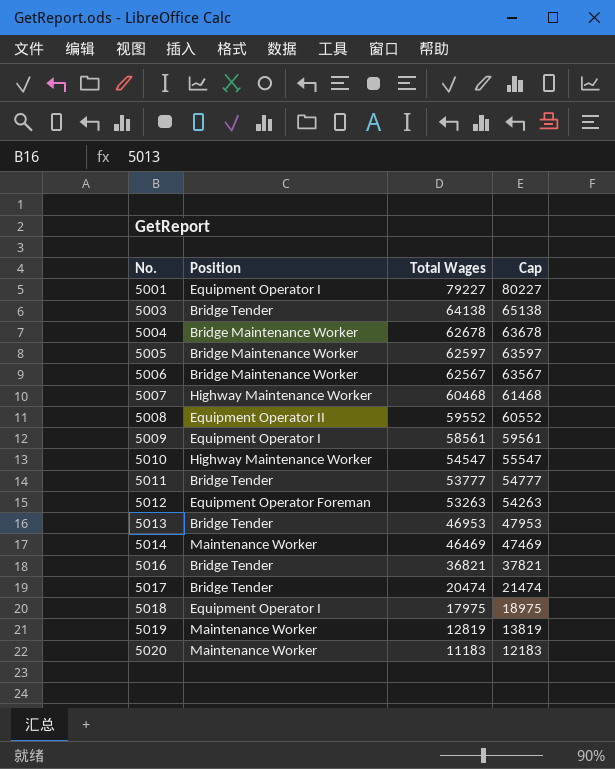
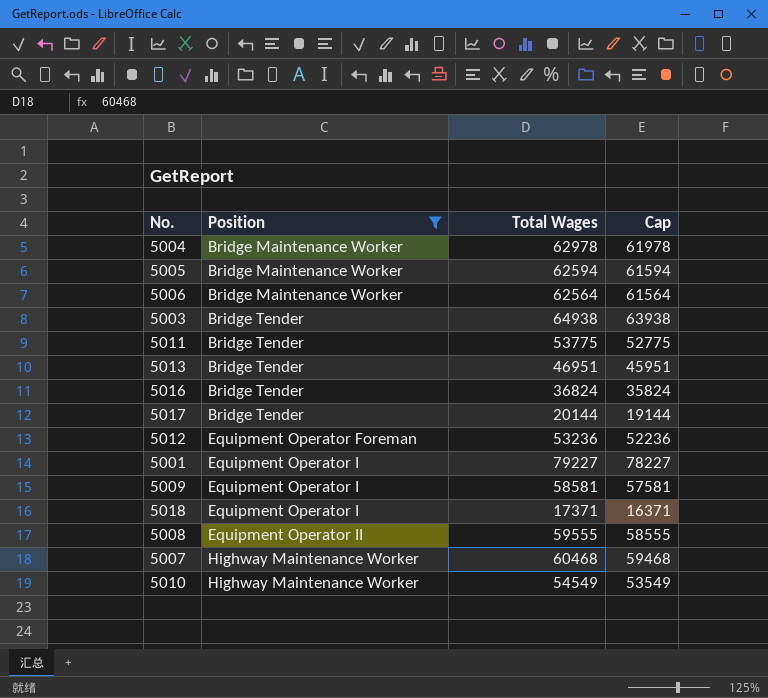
filter: none -> Position != Maintenance Worker
row order: No. ascending -> Position ascending
column Cap | formula: [Total Wages] + 1000 -> [Total Wages] - 1000
5004 | Total Wages: 62678 -> 62978
5005 | Total Wages: 62597 -> 62594
5006 | Total Wages: 62567 -> 62564
5003 | Total Wages: 64138 -> 64938
5011 | Total Wages: 53777 -> 53775
5013 | Total Wages: 46953 -> 46951
5016 | Total Wages: 36821 -> 36824
5017 | Total Wages: 20474 -> 20144
5012 | Total Wages: 53263 -> 53236
5009 | Total Wages: 58561 -> 58581
5018 | Total Wages: 17975 -> 17371
5008 | Total Wages: 59552 -> 59555
5010 | Total Wages: 54547 -> 54549

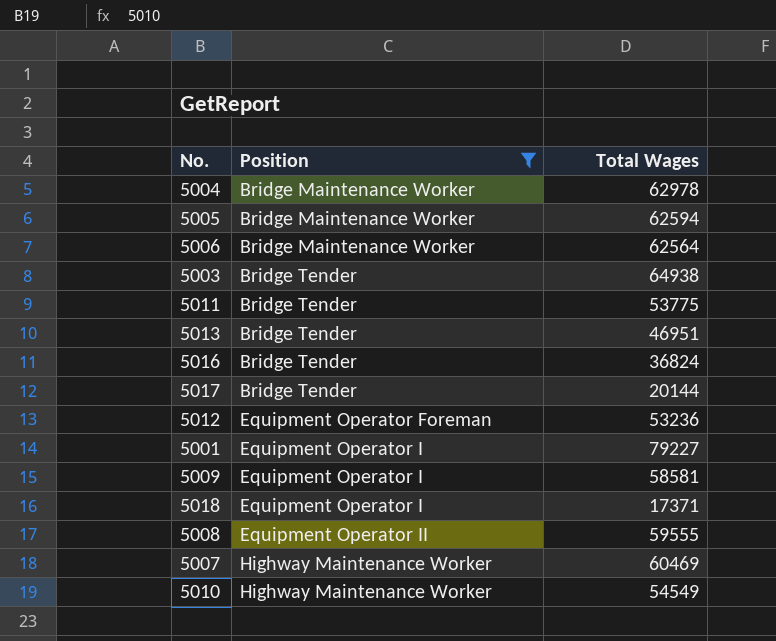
column Cap | formula: [Total Wages] - 1000 -> none
5007 | Total Wages: 60468 -> 60469

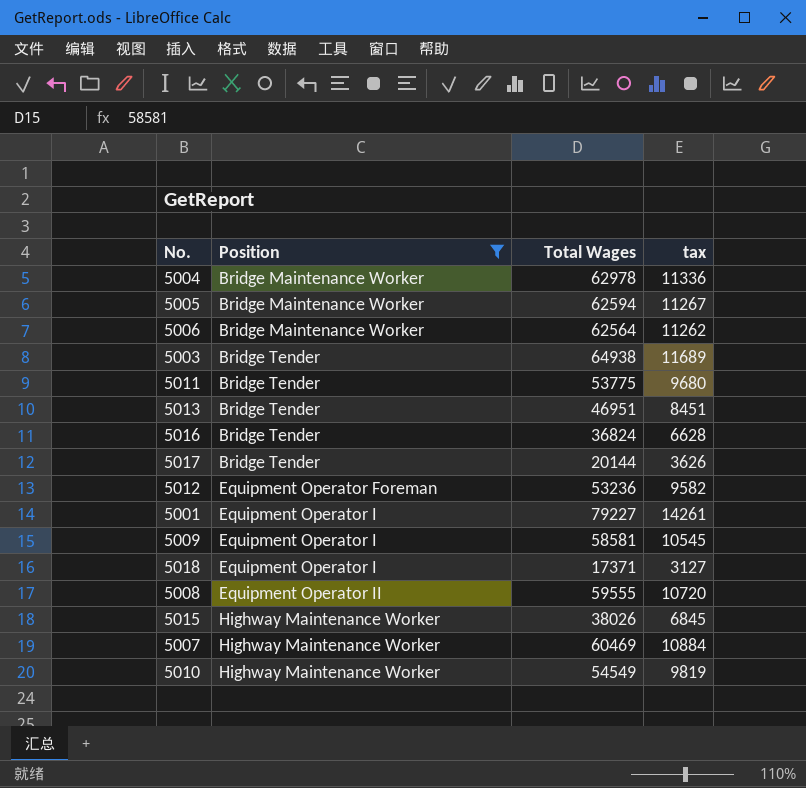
column tax | formula: none -> [Total Wages] * 0.18
row 5015: none -> Highway Maintenance Worker | 38026 | 6845

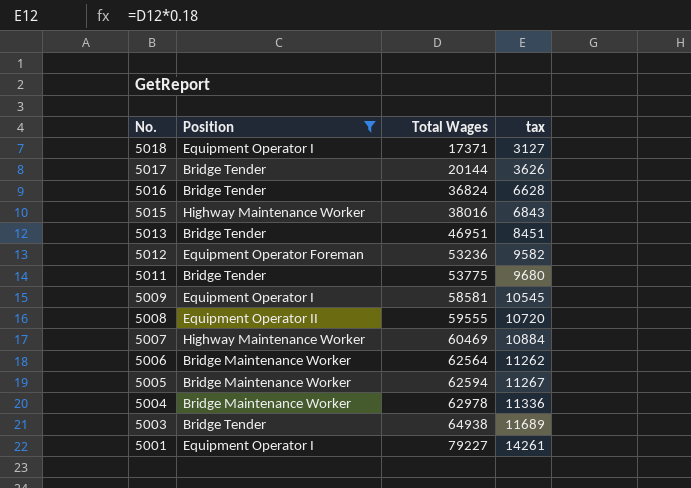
row order: Position ascending -> No. descending
row 5010: Highway Maintenance Worker | 54549 | 9819 -> none
5015 | Total Wages: 38026 -> 38016
5015 | tax: 6845 -> 6843

